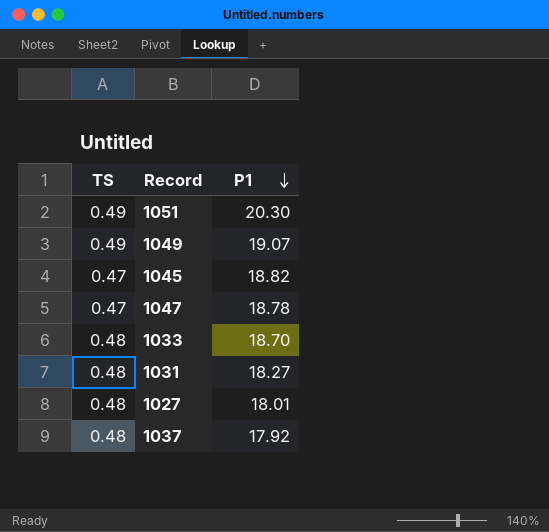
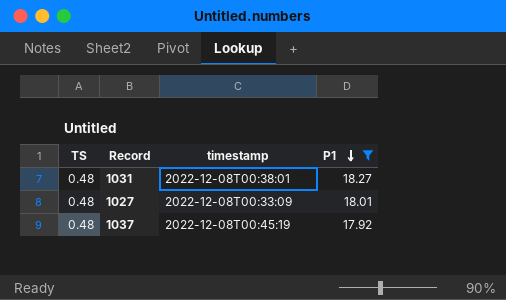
filter: none -> P1 <= 18.27
column timestamp | position: none -> 3

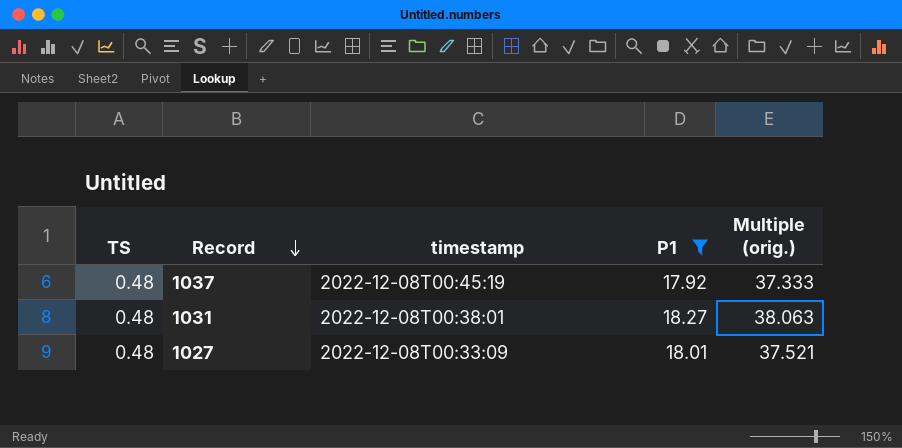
row order: P1 descending -> Record descending
column Multiple (orig.) | formula: none -> [P1] / [TS]

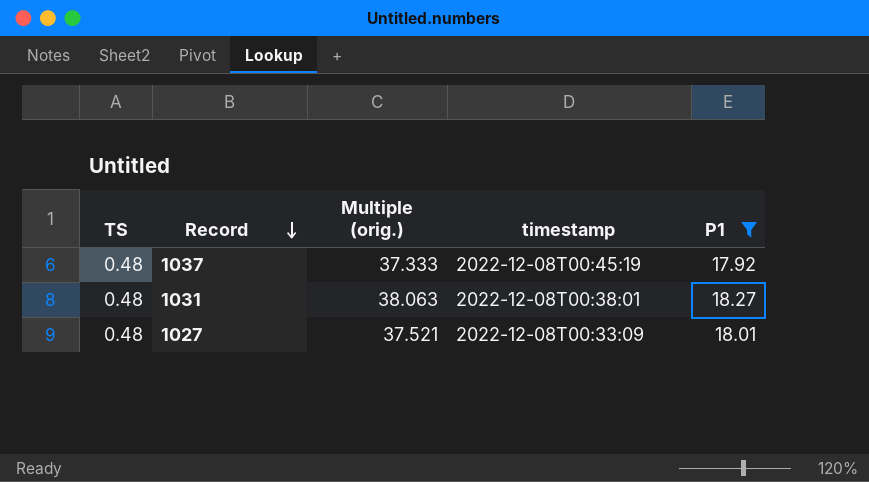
column Multiple (orig.) | position: 5 -> 3

